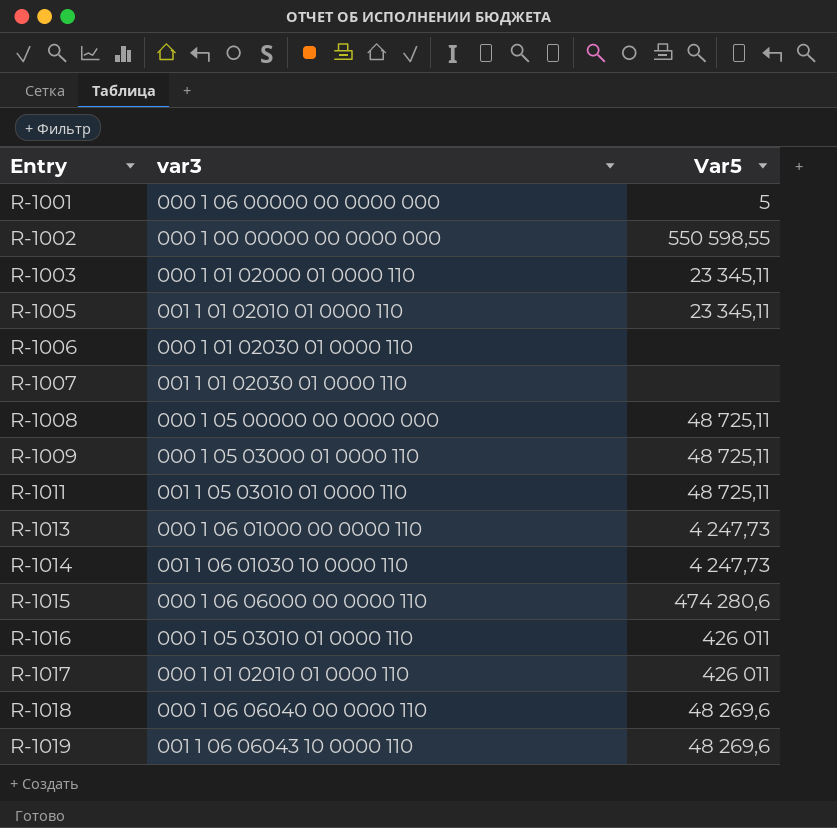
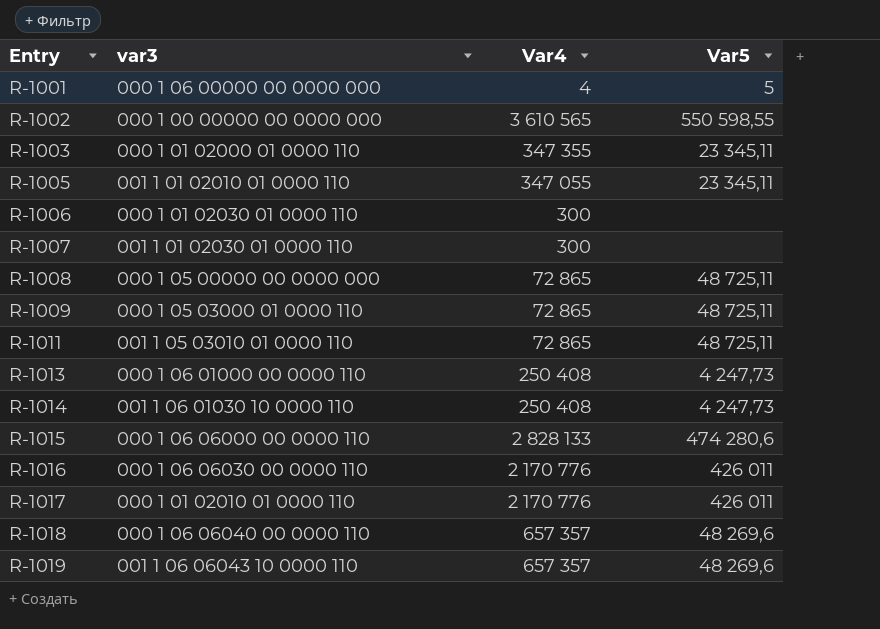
column Var4 | position: none -> 3
R-1016 | var3: 000 1 05 03010 01 0000 110 -> 000 1 06 06030 00 0000 110

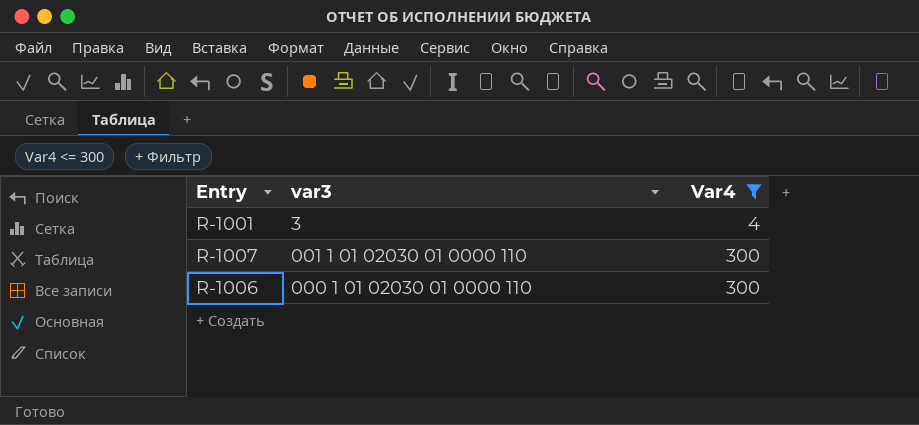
filter: none -> Var4 <= 300
row order: Entry ascending -> var3 descending
column Var5 | position: 4 -> none
R-1001 | var3: 000 1 06 00000 00 0000 000 -> 3

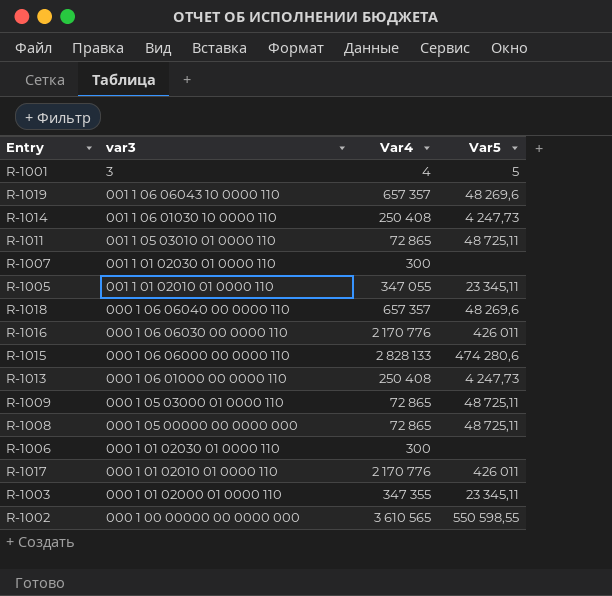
filter: Var4 <= 300 -> none
column Var5 | position: none -> 4

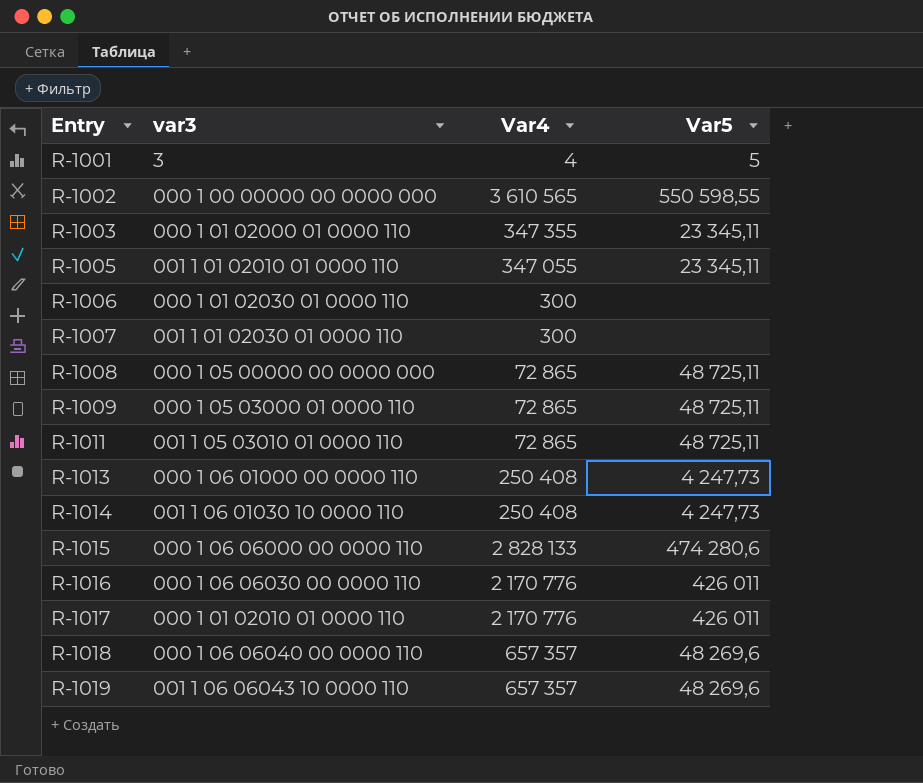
row order: var3 descending -> Entry ascending

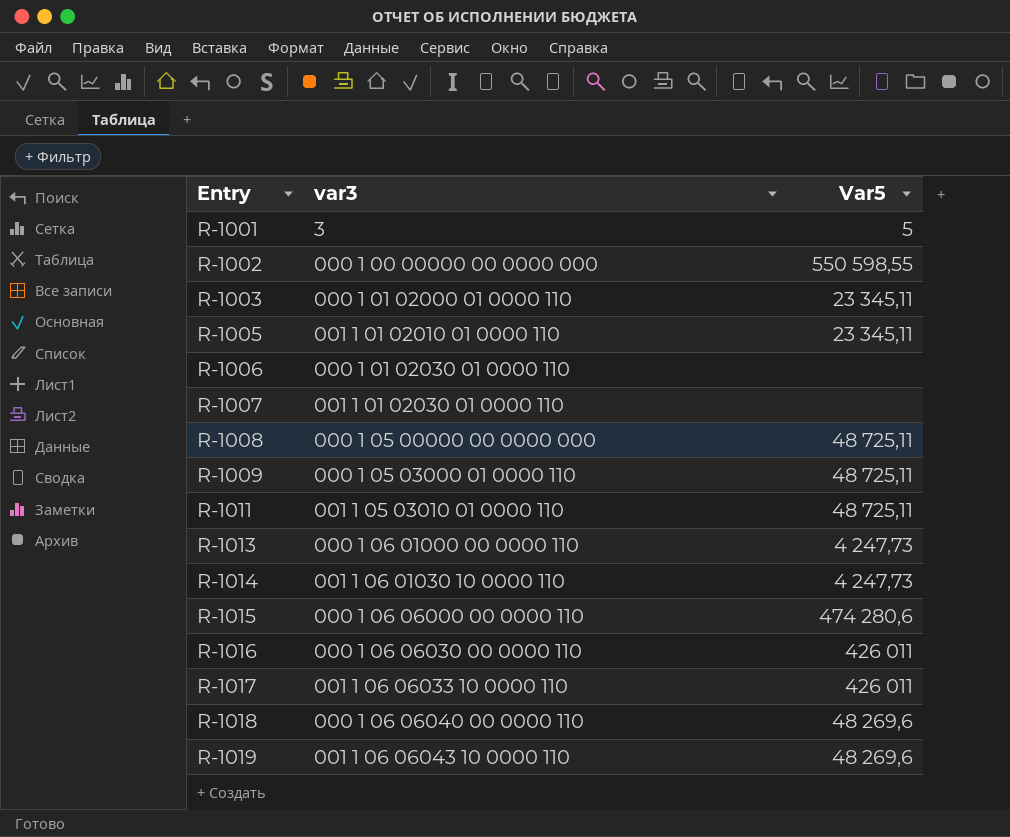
column Var4 | position: 3 -> none
R-1017 | var3: 000 1 01 02010 01 0000 110 -> 001 1 06 06033 10 0000 110

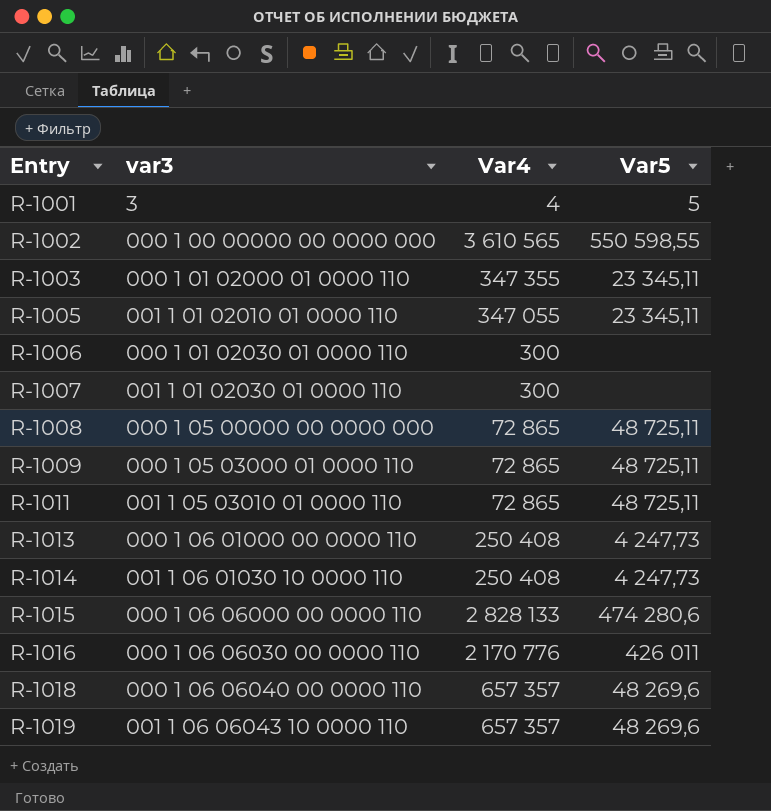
column Var4 | position: none -> 3
row R-1017: 001 1 06 06033 10 0000 110 | 426 011 -> none

